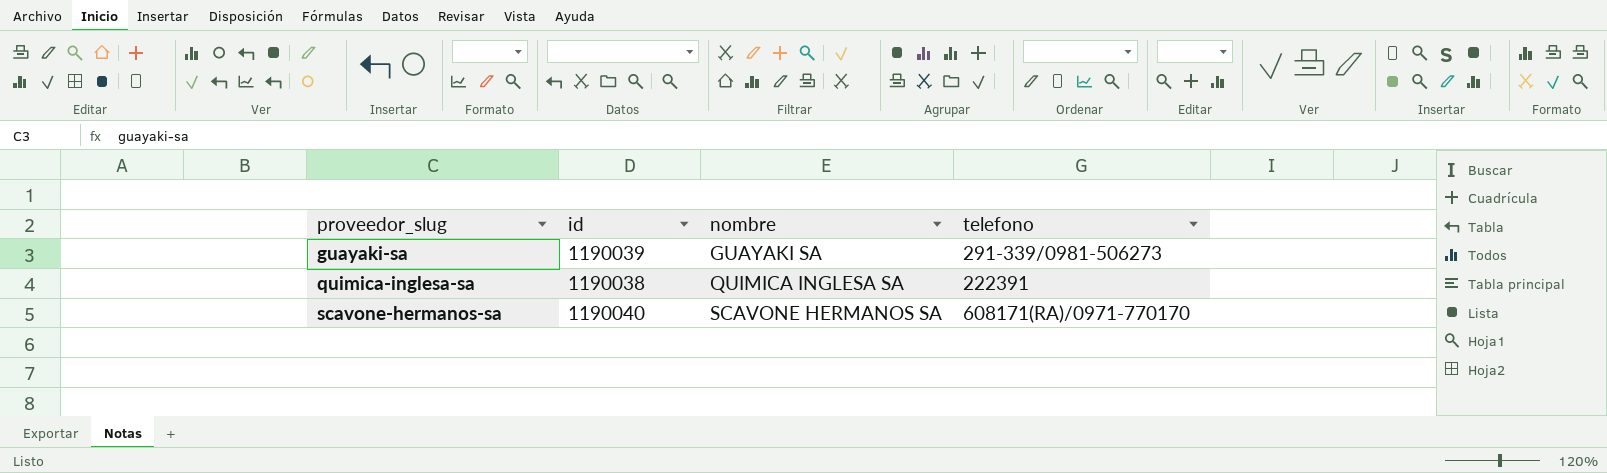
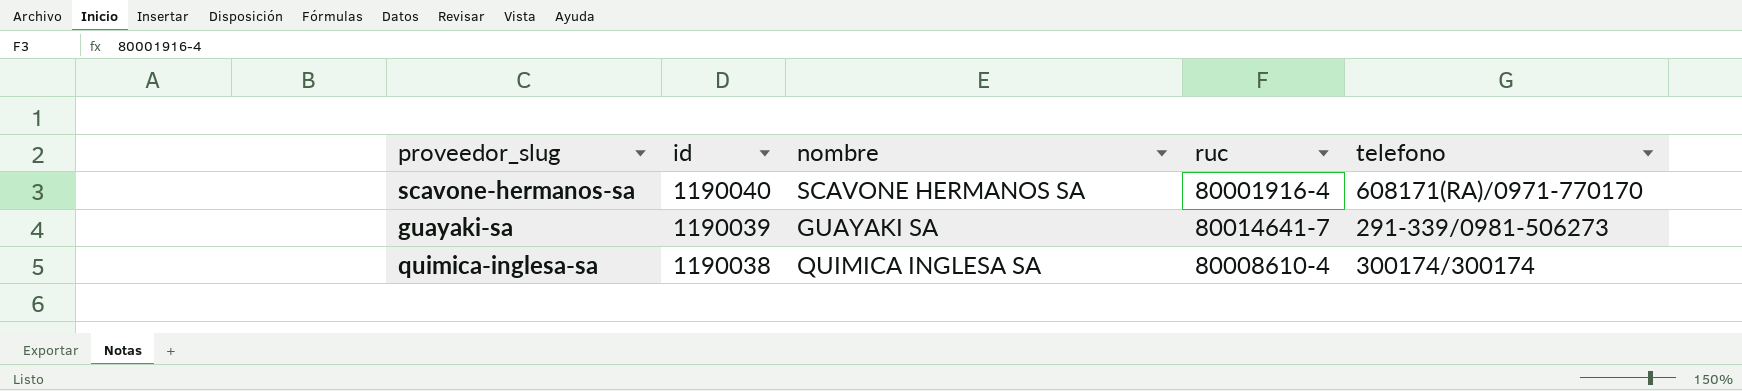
row order: proveedor_slug ascending -> id descending
column ruc | position: none -> 4
quimica-inglesa-sa | telefono: 222391 -> 300174/300174

